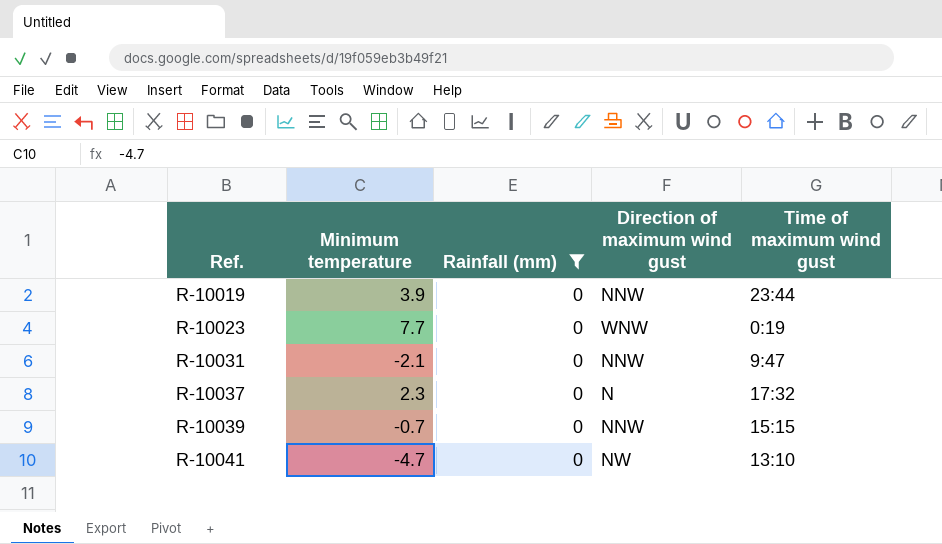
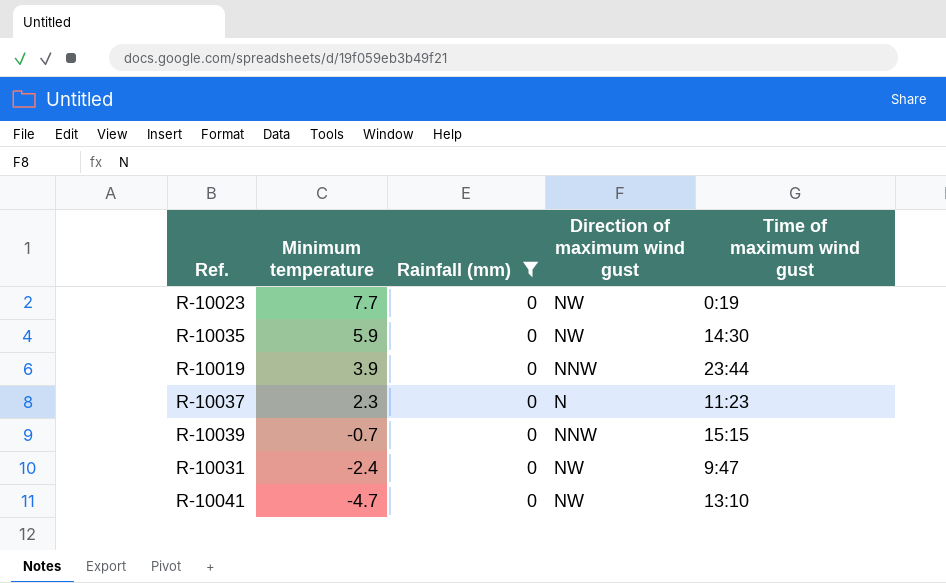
row order: Ref. ascending -> Minimum temperature descending
R-10023 | Direction of maximum wind gust: WNW -> NW
row R-10035: none -> 5.9 | 0 | NW | 14:30
R-10037 | Time of maximum wind gust: 17:32 -> 11:23
R-10031 | Minimum temperature: -2.1 -> -2.4
R-10031 | Direction of maximum wind gust: NNW -> NW

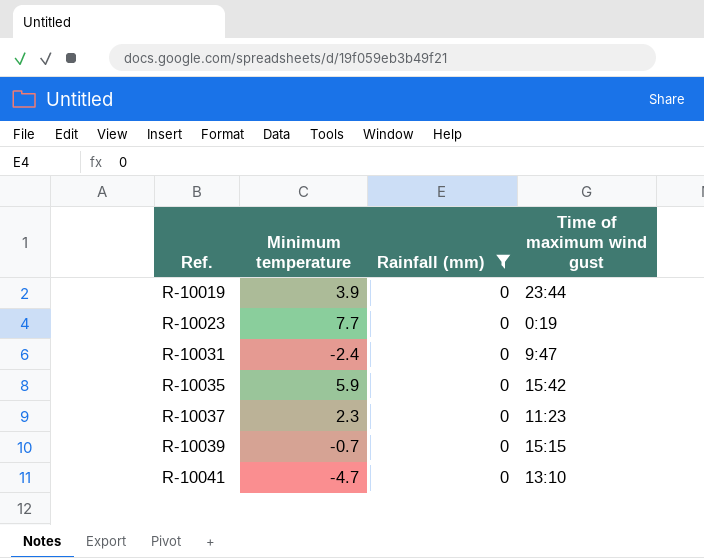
row order: Minimum temperature descending -> Ref. ascending
column Direction of maximum wind gust | position: 4 -> none
R-10035 | Time of maximum wind gust: 14:30 -> 15:42

